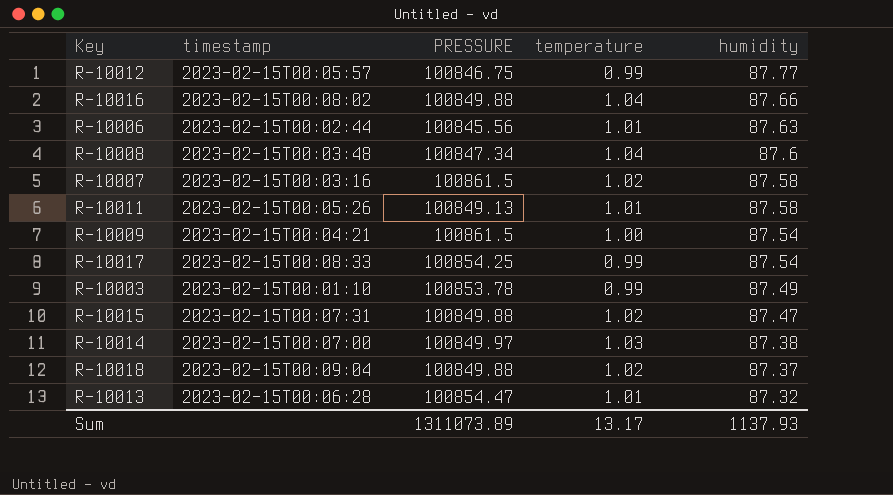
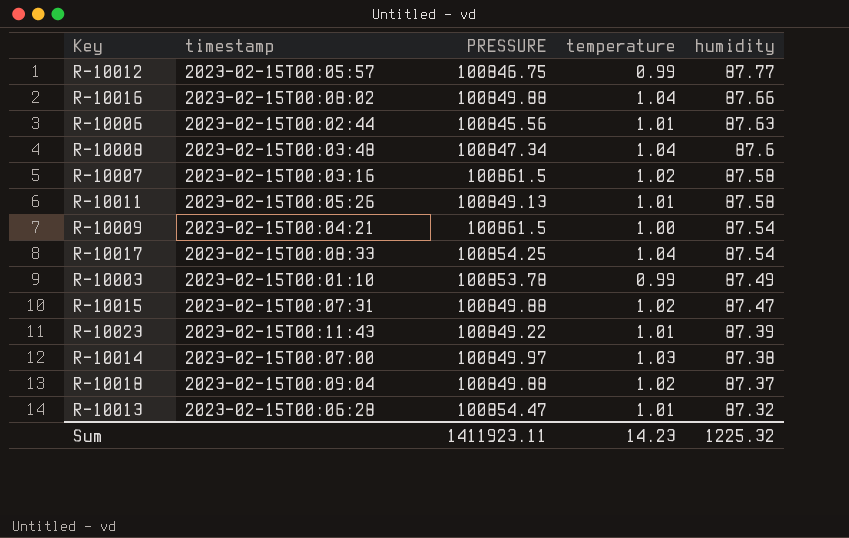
R-10017 | temperature: 0.99 -> 1.04
row R-10023: none -> 2023-02-15T00:11:43 | 100849.22 | 1.01 | 87.39
Sum | PRESSURE: 1311073.89 -> 1411923.11
Sum | temperature: 13.17 -> 14.23
Sum | humidity: 1137.93 -> 1225.32

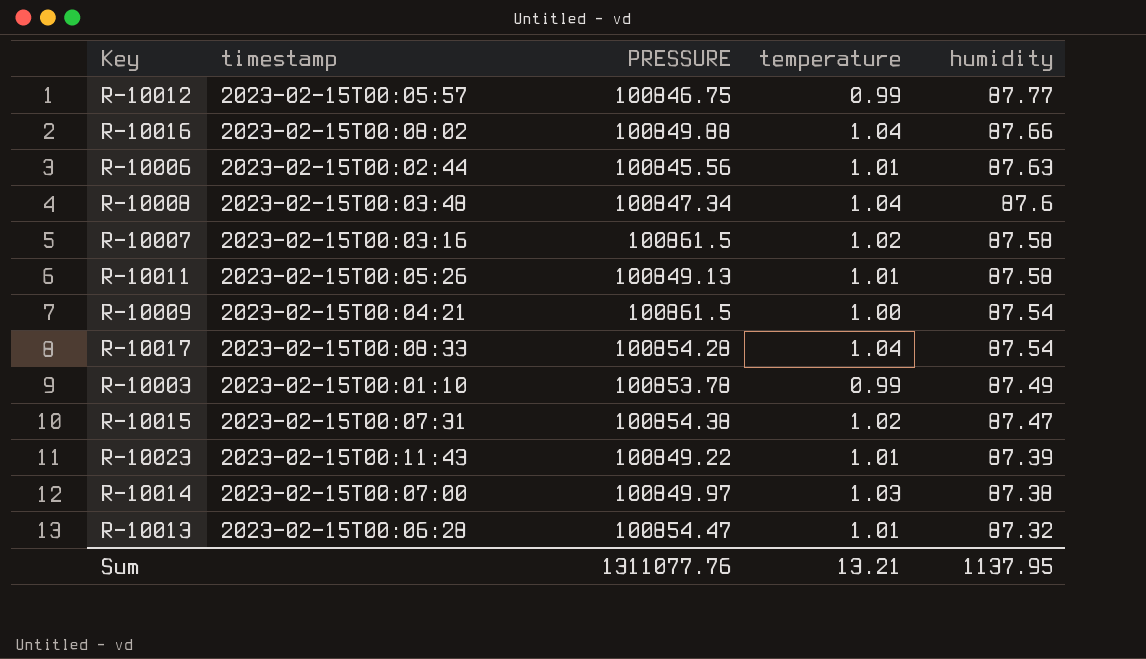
row R-10018: 2023-02-15T00:09:04 | 100849.88 | 1.02 | 87.37 -> none
R-10017 | PRESSURE: 100854.25 -> 100854.28
R-10015 | PRESSURE: 100849.88 -> 100854.38
Sum | PRESSURE: 1411923.11 -> 1311077.76
Sum | temperature: 14.23 -> 13.21
Sum | humidity: 1225.32 -> 1137.95

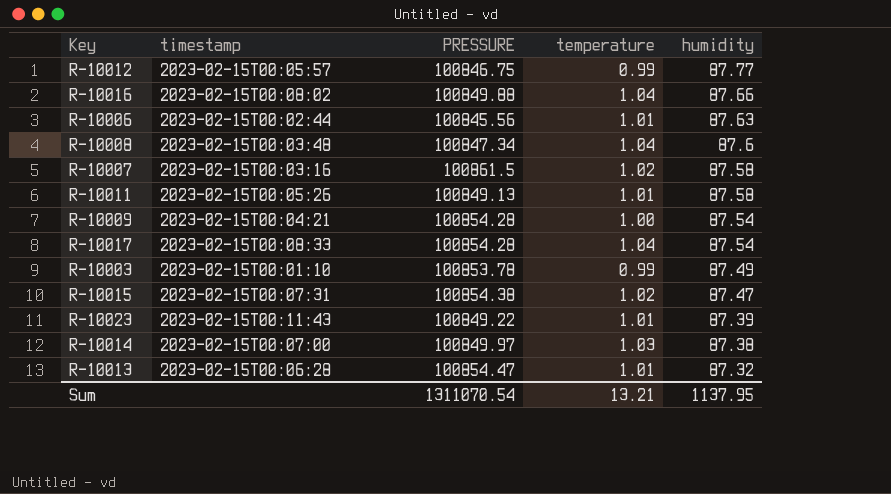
R-10009 | PRESSURE: 100861.5 -> 100854.28
Sum | PRESSURE: 1311077.76 -> 1311070.54

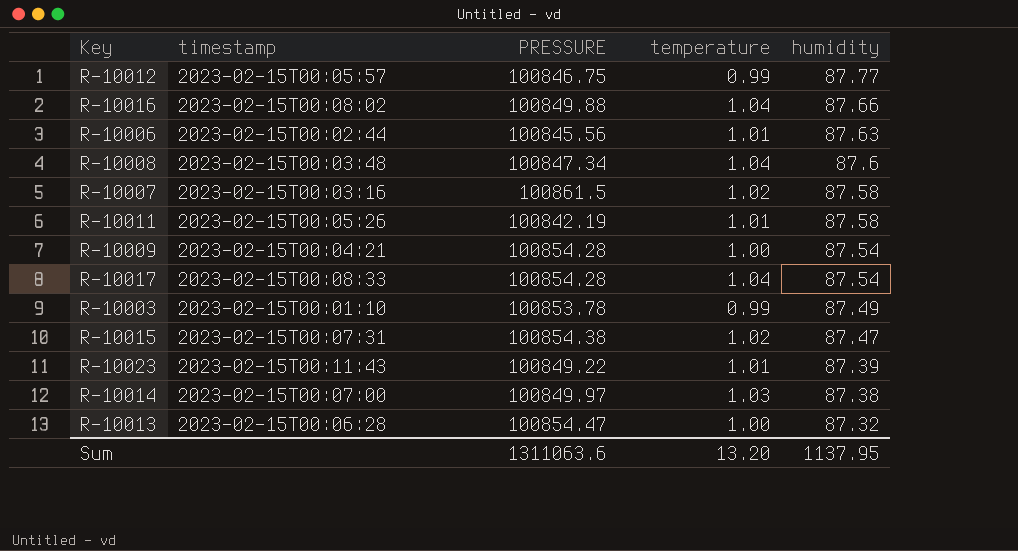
R-10011 | PRESSURE: 100849.13 -> 100842.19
R-10013 | temperature: 1.01 -> 1.00
Sum | PRESSURE: 1311070.54 -> 1311063.6
Sum | temperature: 13.21 -> 13.20

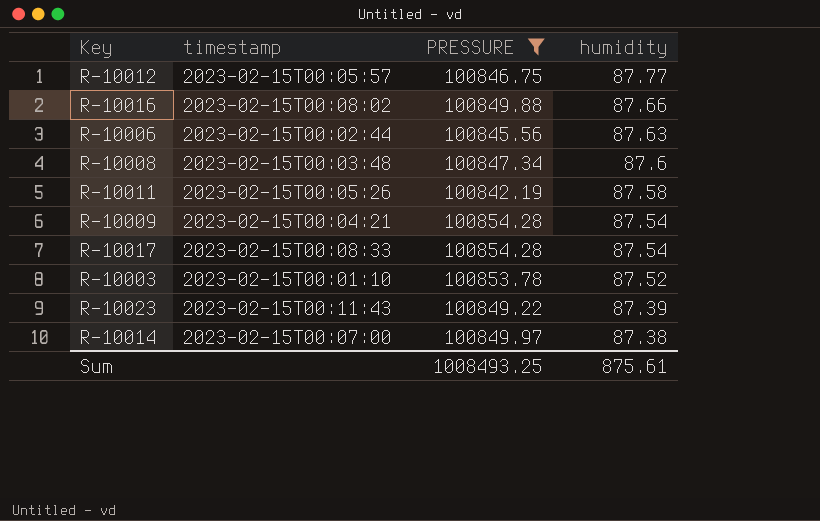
filter: none -> PRESSURE <= 100854.28
column temperature | position: 4 -> none
R-10003 | humidity: 87.49 -> 87.52
Sum | PRESSURE: 1311063.6 -> 1008493.25
Sum | humidity: 1137.95 -> 875.61

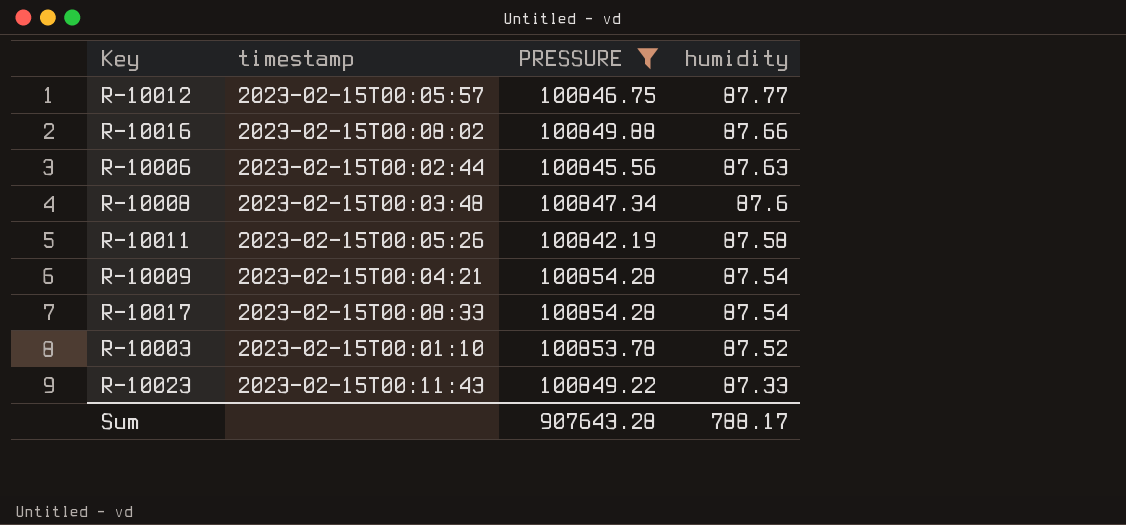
row R-10014: 2023-02-15T00:07:00 | 100849.97 | 87.38 -> none
R-10023 | humidity: 87.39 -> 87.33
Sum | PRESSURE: 1008493.25 -> 907643.28
Sum | humidity: 875.61 -> 788.17

